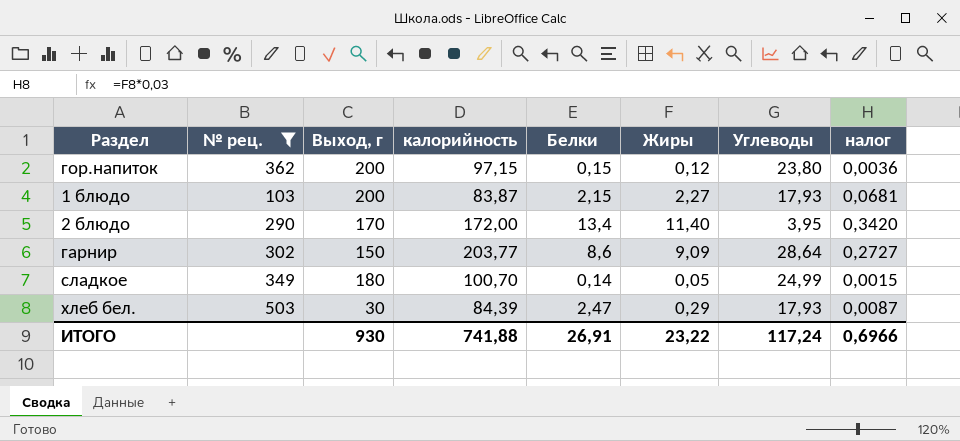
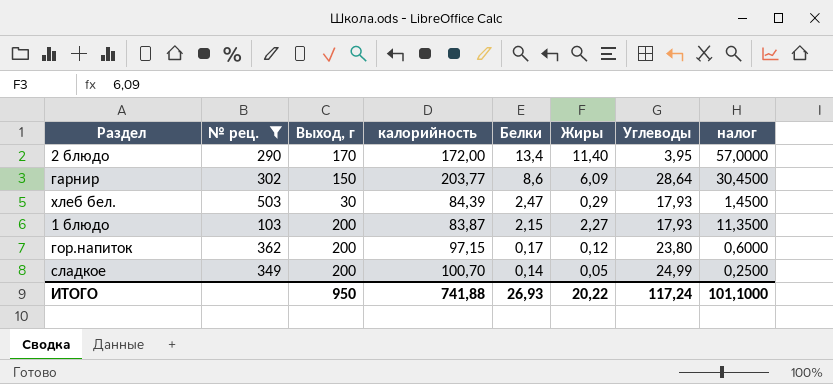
row order: none -> Белки descending
column налог | formula: [Жиры] * 0,03 -> [Жиры] * 5
гарнир | Жиры: 9,09 -> 6,09
гор.напиток | Белки: 0,15 -> 0,17
сладкое | Выход, г: 180 -> 200
ИТОГО | Выход, г: 930 -> 950
ИТОГО | Белки: 26,91 -> 26,93
ИТОГО | Жиры: 23,22 -> 20,22
ИТОГО | налог: 0,6966 -> 101,1000

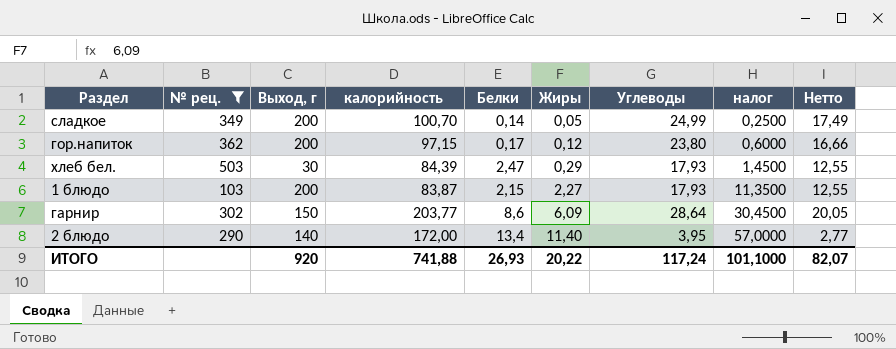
row order: Белки descending -> Жиры ascending
column Нетто | formula: none -> [Углеводы] * 0,7
2 блюдо | Выход, г: 170 -> 140
ИТОГО | Выход, г: 950 -> 920

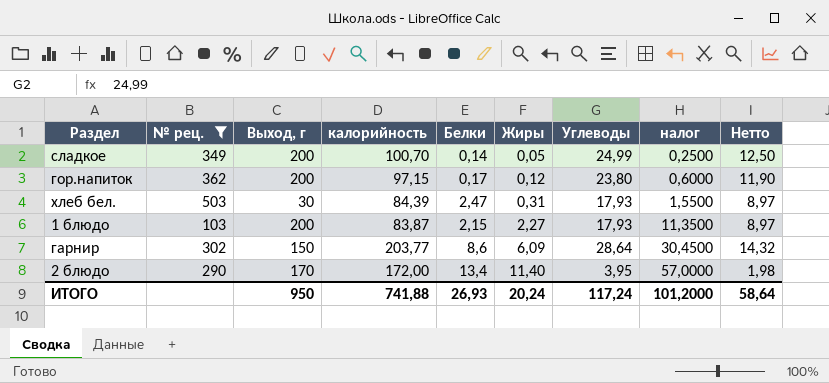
column Нетто | formula: [Углеводы] * 0,7 -> [Углеводы] * 0,5
хлеб бел. | Жиры: 0,29 -> 0,31
хлеб бел. | налог: 1,4500 -> 1,5500
2 блюдо | Выход, г: 140 -> 170
ИТОГО | Выход, г: 920 -> 950
ИТОГО | Жиры: 20,22 -> 20,24
ИТОГО | налог: 101,1000 -> 101,2000
ИТОГО | Нетто: 82,07 -> 58,64

